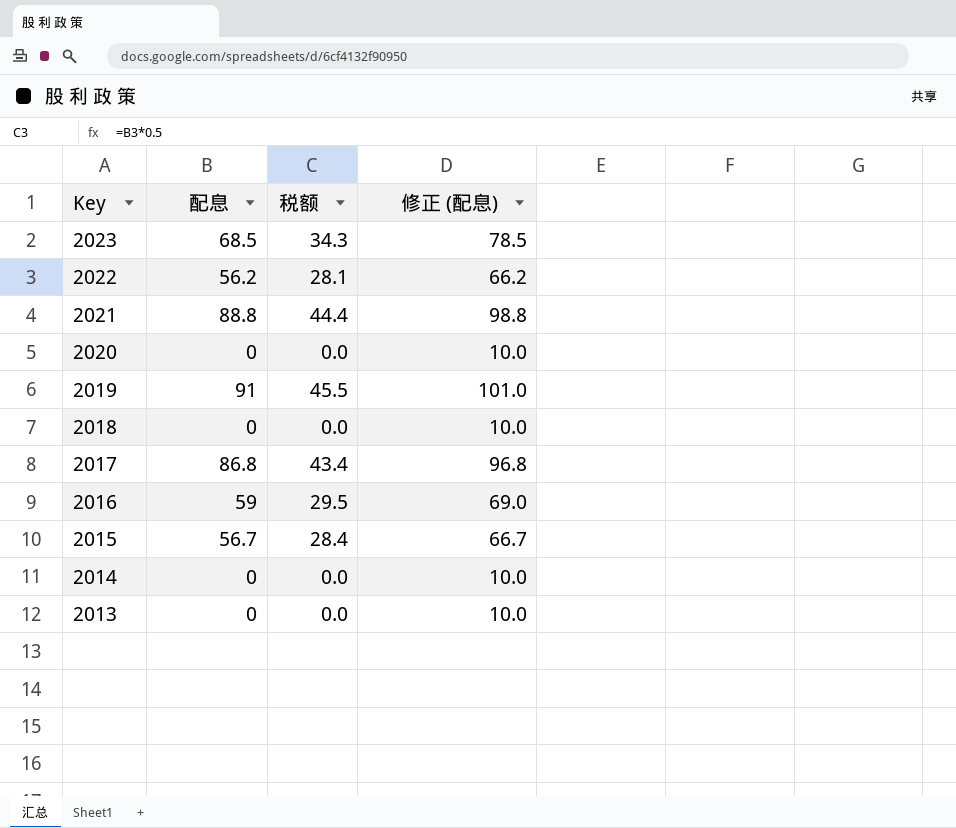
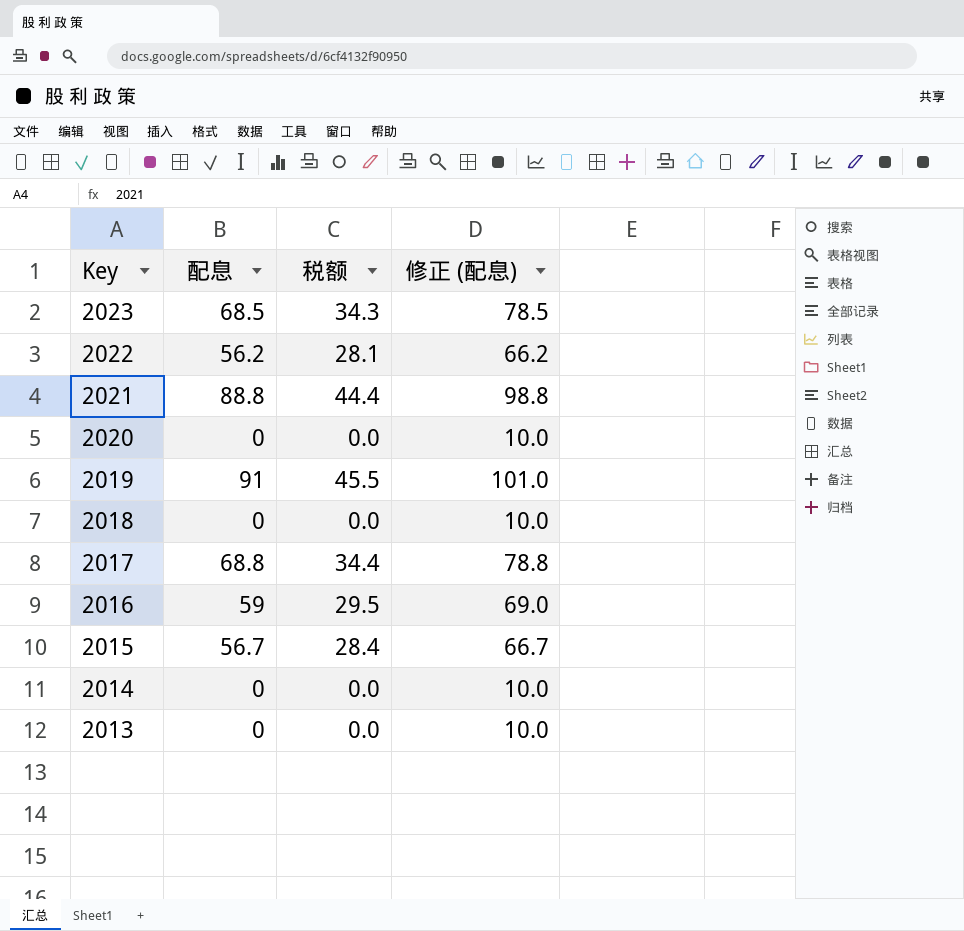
2017 | 配息: 86.8 -> 68.8
2017 | 税额: 43.4 -> 34.4
2017 | 修正 (配息): 96.8 -> 78.8

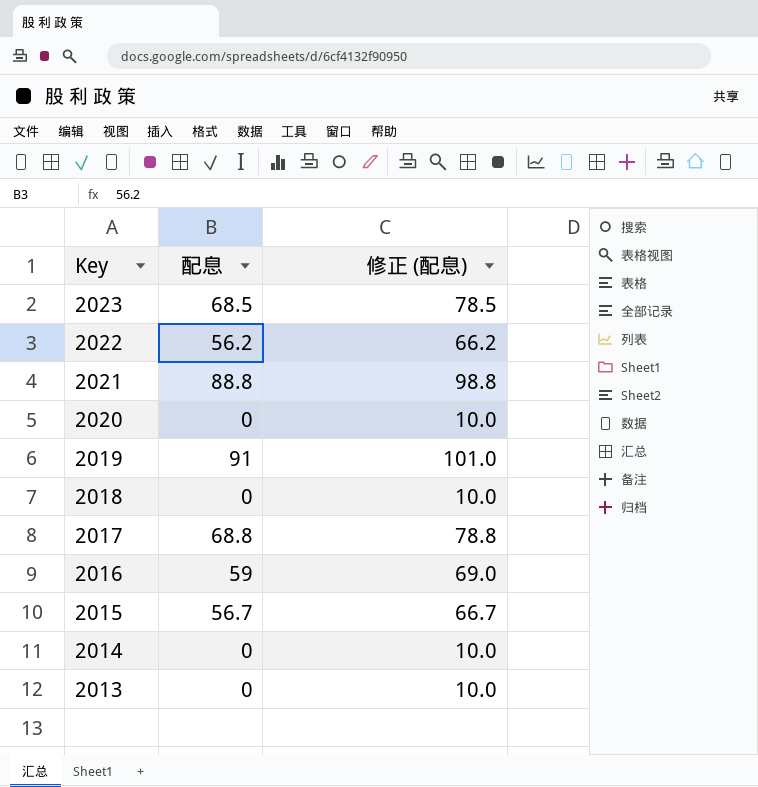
column 税额 | formula: [配息] * 0.5 -> none

